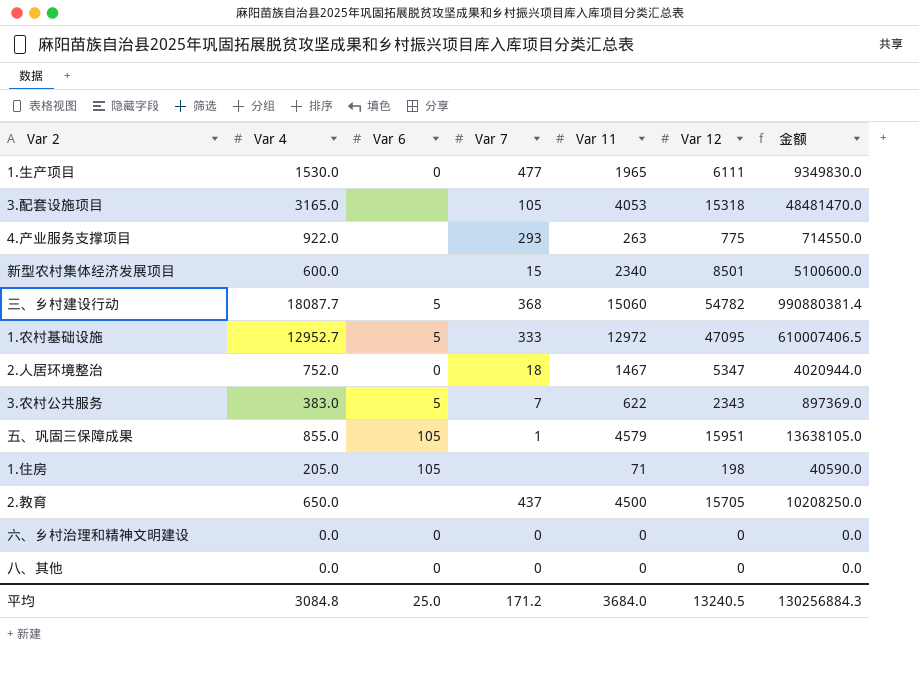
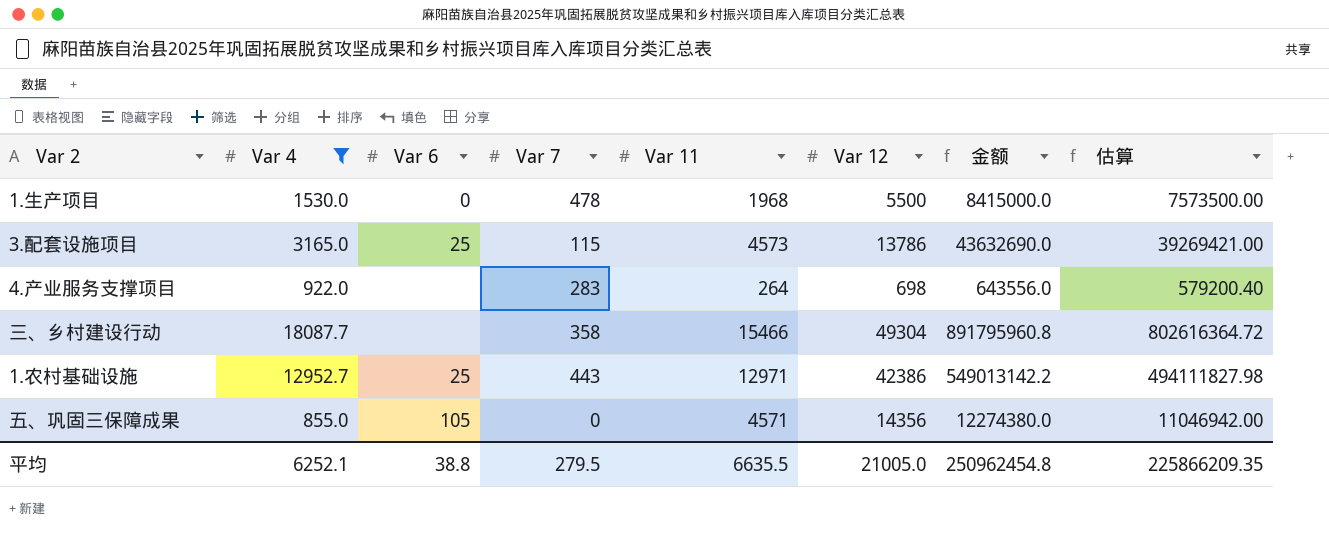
filter: none -> Var 4 >= 855.0
column 估算 | formula: none -> [金额] * 0.9
1.生产项目 | Var 7: 477 -> 478
1.生产项目 | Var 11: 1965 -> 1968
1.生产项目 | Var 12: 6111 -> 5500
1.生产项目 | 金额: 9349830.0 -> 8415000.0
3.配套设施项目 | Var 6: none -> 25
3.配套设施项目 | Var 7: 105 -> 115
3.配套设施项目 | Var 11: 4053 -> 4573
3.配套设施项目 | Var 12: 15318 -> 13786
3.配套设施项目 | 金额: 48481470.0 -> 43632690.0
4.产业服务支撑项目 | Var 7: 293 -> 283
4.产业服务支撑项目 | Var 11: 263 -> 264
4.产业服务支撑项目 | Var 12: 775 -> 698
4.产业服务支撑项目 | 金额: 714550.0 -> 643556.0
三、乡村建设行动 | Var 6: 5 -> none
三、乡村建设行动 | Var 7: 368 -> 358
三、乡村建设行动 | Var 11: 15060 -> 15466
三、乡村建设行动 | Var 12: 54782 -> 49304
三、乡村建设行动 | 金额: 990880381.4 -> 891795960.8
1.农村基础设施 | Var 6: 5 -> 25
1.农村基础设施 | Var 7: 333 -> 443
1.农村基础设施 | Var 11: 12972 -> 12971
1.农村基础设施 | Var 12: 47095 -> 42386
1.农村基础设施 | 金额: 610007406.5 -> 549013142.2
五、巩固三保障成果 | Var 7: 1 -> 0
五、巩固三保障成果 | Var 11: 4579 -> 4571
五、巩固三保障成果 | Var 12: 15951 -> 14356
五、巩固三保障成果 | 金额: 13638105.0 -> 12274380.0
平均 | Var 4: 3084.8 -> 6252.1
平均 | Var 6: 25.0 -> 38.8
平均 | Var 7: 171.2 -> 279.5
平均 | Var 11: 3684.0 -> 6635.5
平均 | Var 12: 13240.5 -> 21005.0
平均 | 金额: 130256884.3 -> 250962454.8

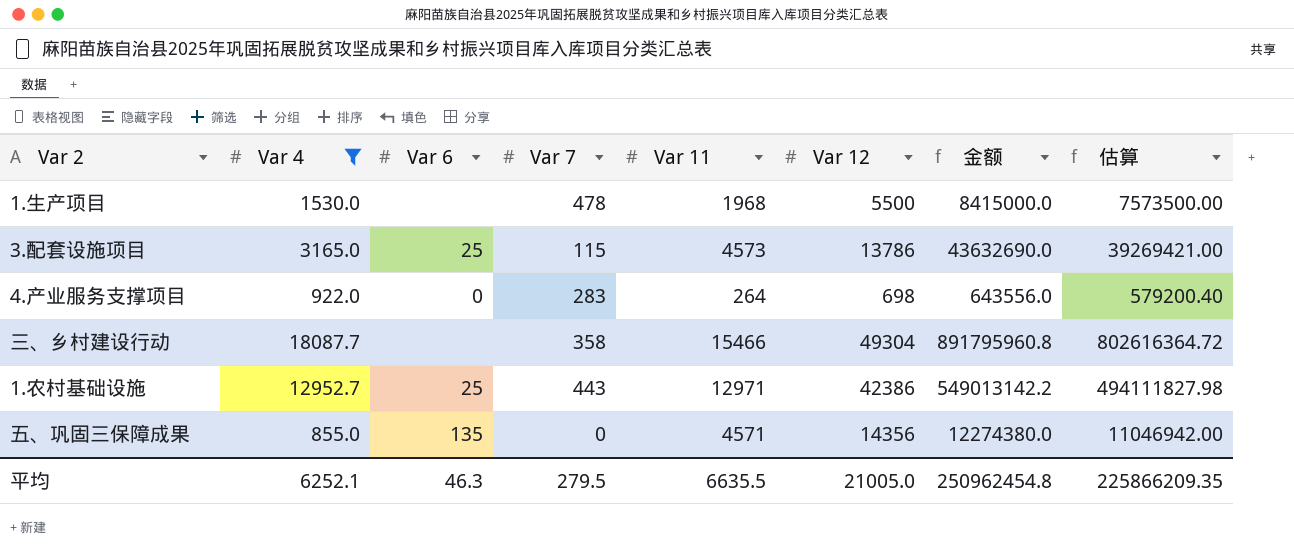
1.生产项目 | Var 6: 0 -> none
4.产业服务支撑项目 | Var 6: none -> 0
五、巩固三保障成果 | Var 6: 105 -> 135
平均 | Var 6: 38.8 -> 46.3

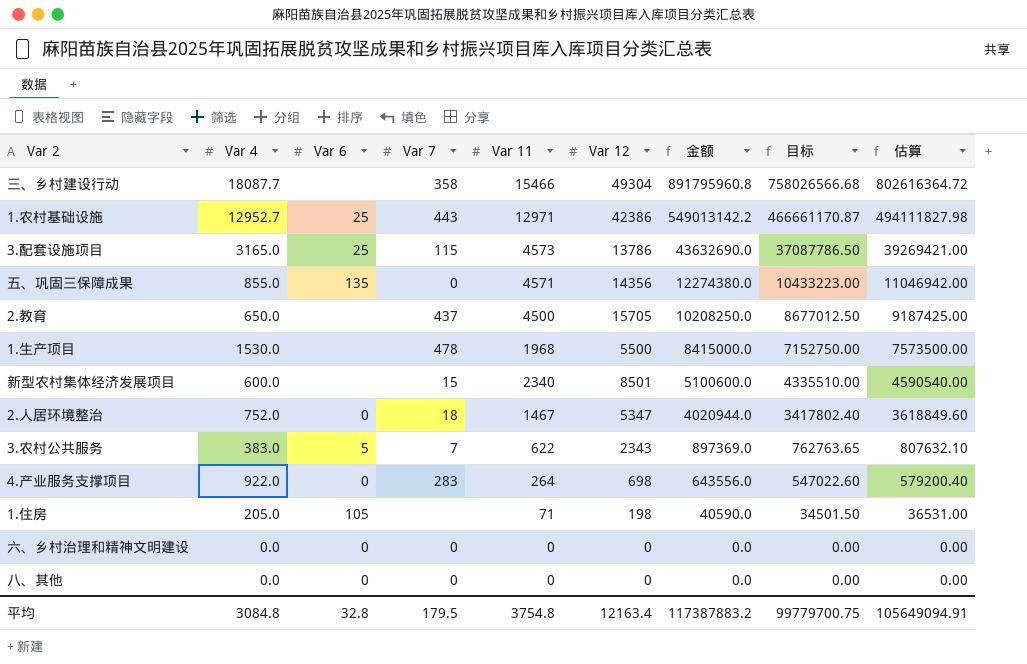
filter: Var 4 >= 855.0 -> none
row order: none -> 金额 descending
column 目标 | formula: none -> [金额] * 0.85
平均 | Var 4: 6252.1 -> 3084.8
平均 | Var 6: 46.3 -> 32.8
平均 | Var 7: 279.5 -> 179.5
平均 | Var 11: 6635.5 -> 3754.8
平均 | Var 12: 21005.0 -> 12163.4
平均 | 金额: 250962454.8 -> 117387883.2
平均 | 估算: 225866209.35 -> 105649094.91

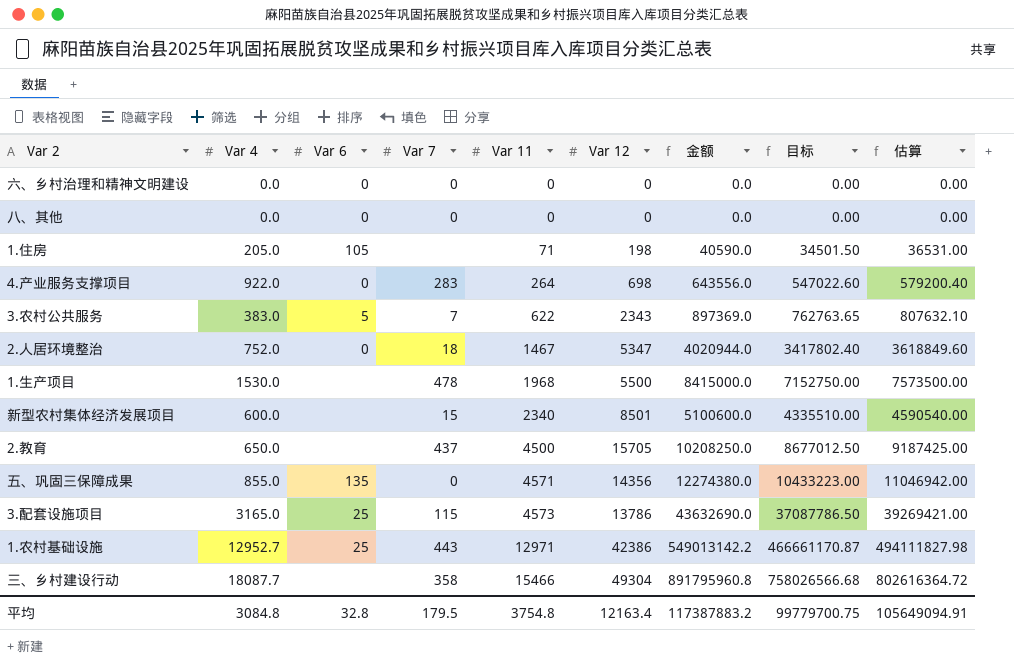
row order: 金额 descending -> Var 11 ascending

